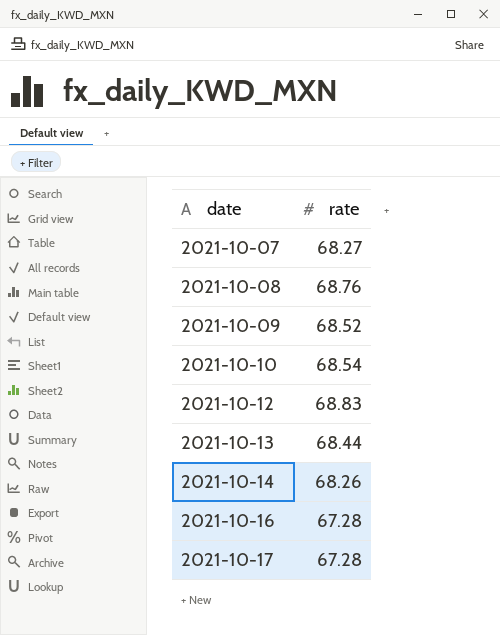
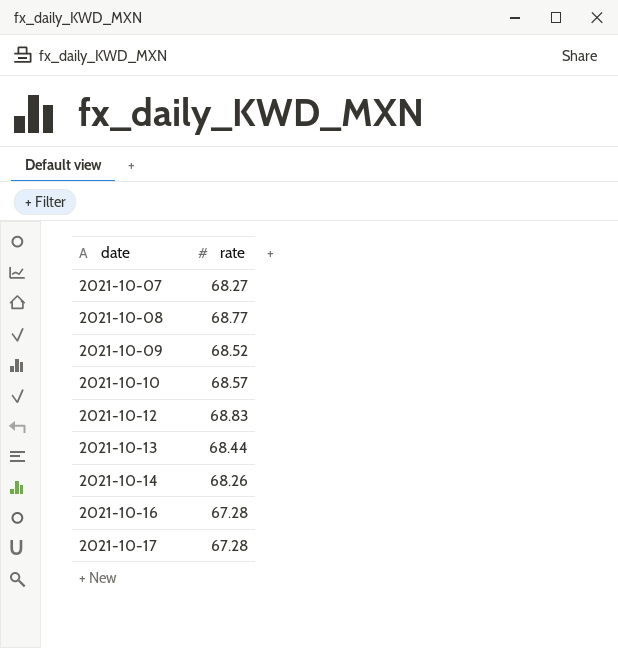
2021-10-08 | rate: 68.76 -> 68.77
2021-10-10 | rate: 68.54 -> 68.57

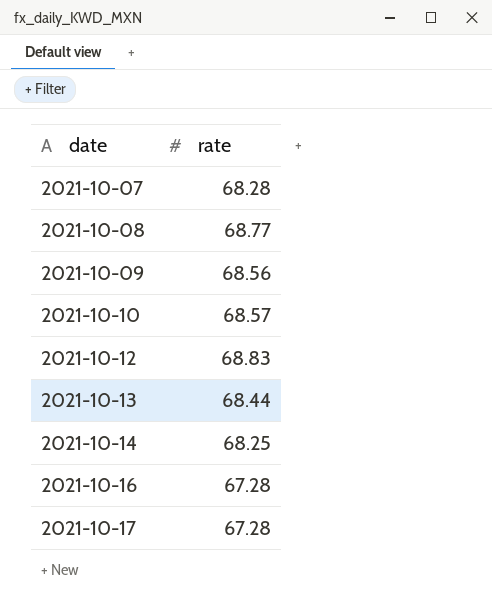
2021-10-07 | rate: 68.27 -> 68.28
2021-10-09 | rate: 68.52 -> 68.56
2021-10-14 | rate: 68.26 -> 68.25

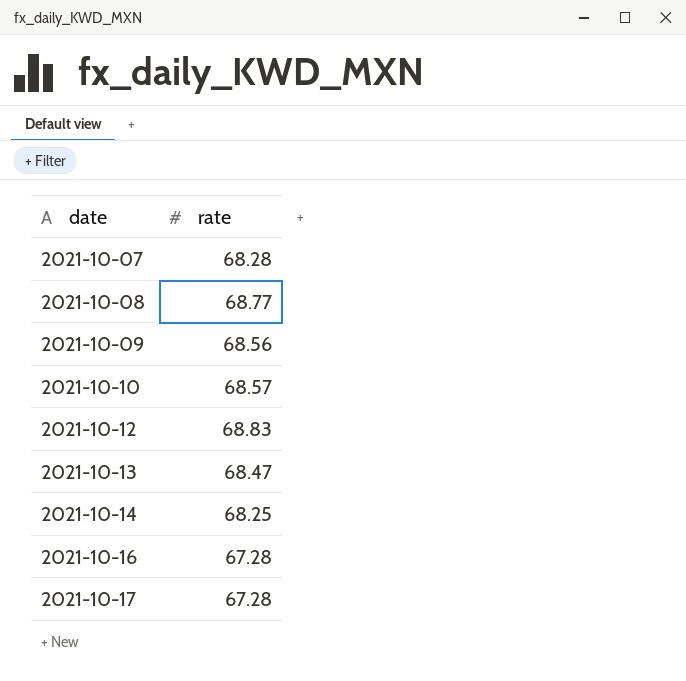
2021-10-13 | rate: 68.44 -> 68.47

